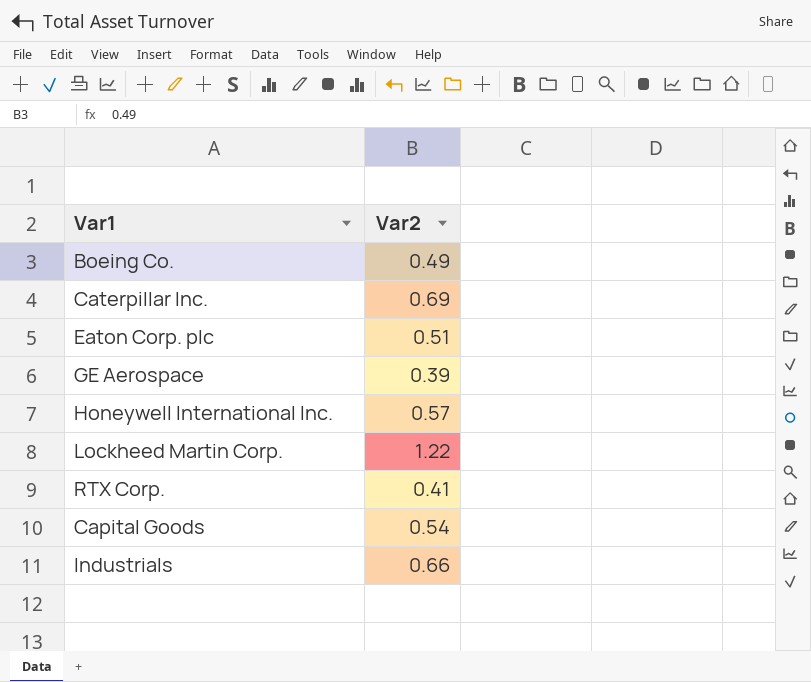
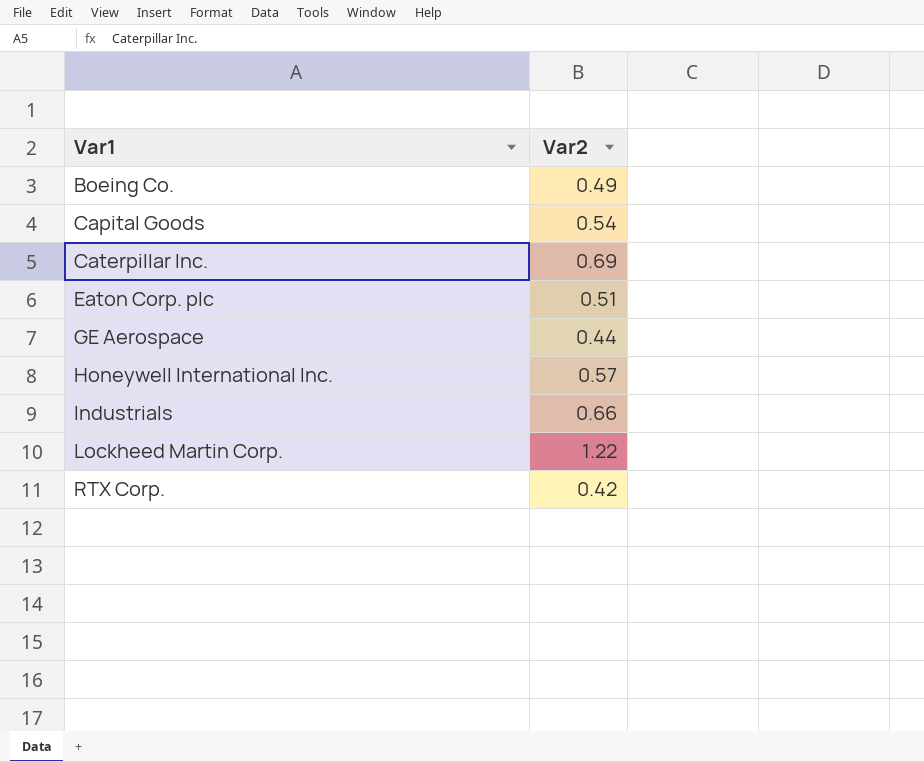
row order: none -> Var1 ascending
GE Aerospace | Var2: 0.39 -> 0.44
RTX Corp. | Var2: 0.41 -> 0.42

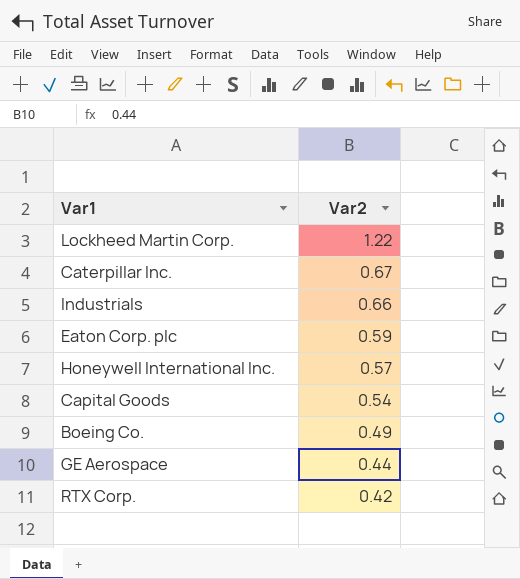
row order: Var1 ascending -> Var2 descending
Caterpillar Inc. | Var2: 0.69 -> 0.67
Eaton Corp. plc | Var2: 0.51 -> 0.59

